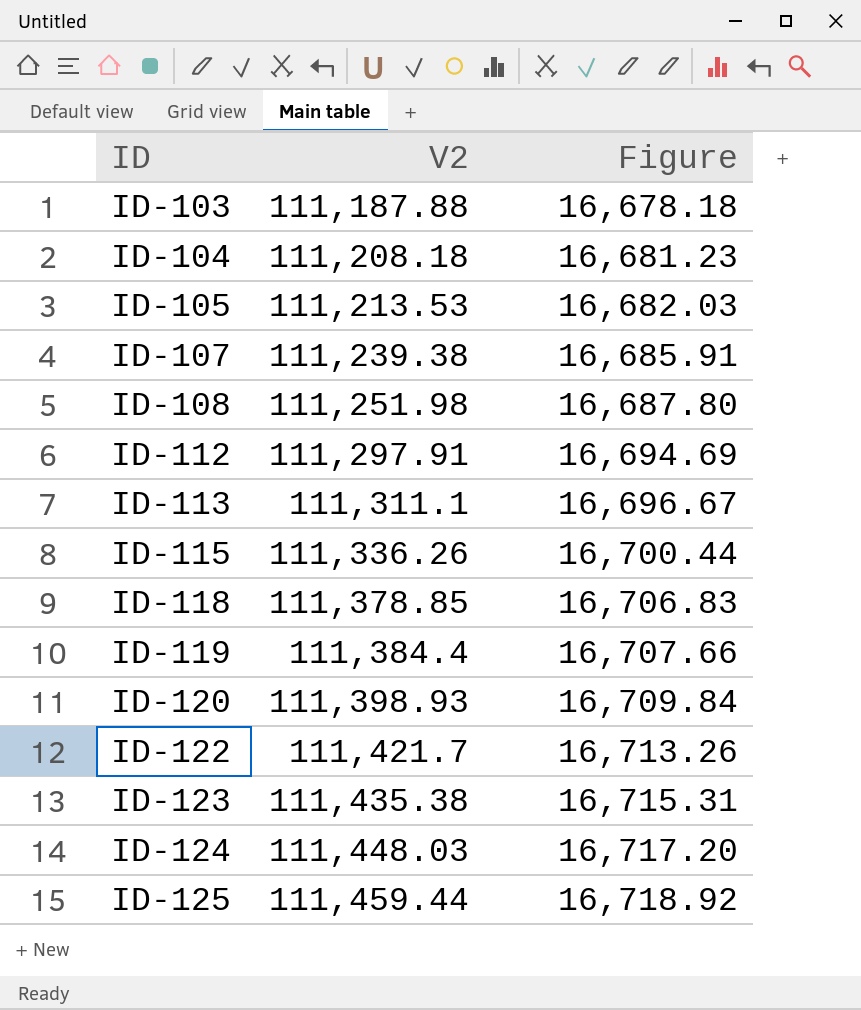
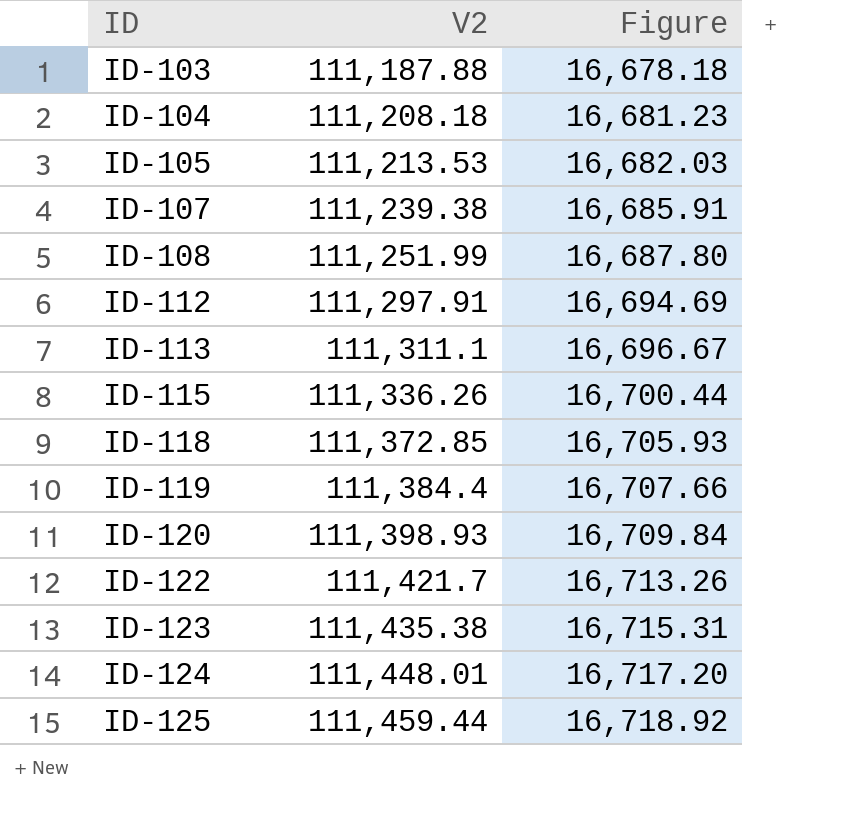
ID-108 | V2: 111,251.98 -> 111,251.99
ID-118 | V2: 111,378.85 -> 111,372.85
ID-118 | Figure: 16,706.83 -> 16,705.93
ID-124 | V2: 111,448.03 -> 111,448.01

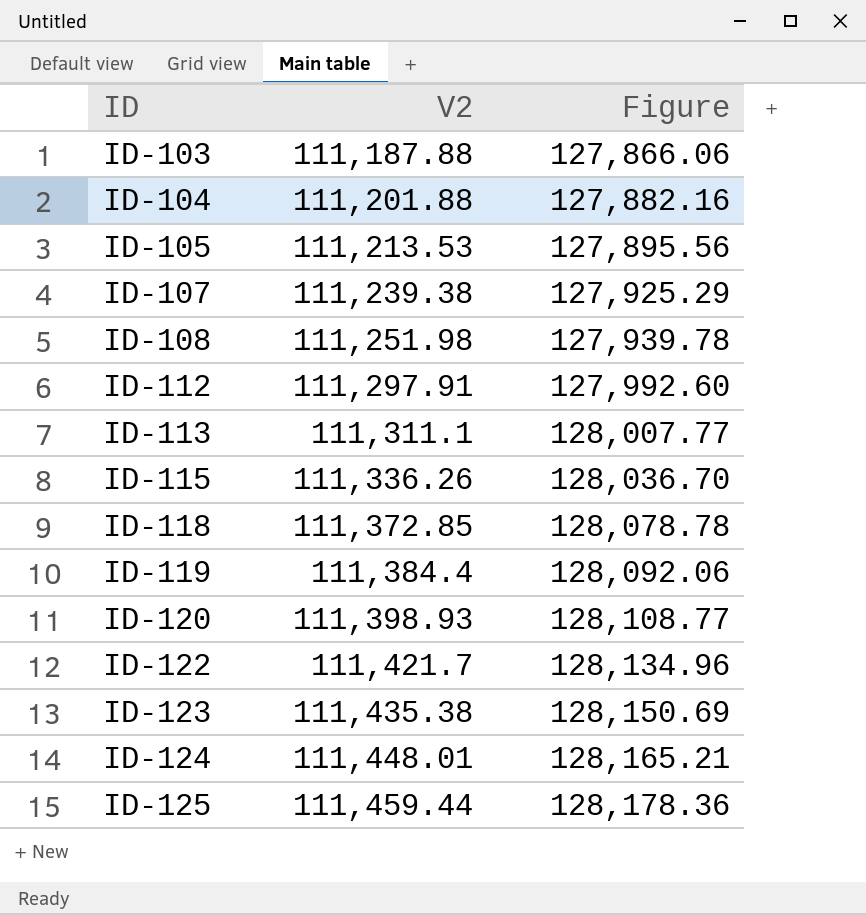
column Figure | formula: [V2] * 0.15 -> [V2] * 1.15
ID-104 | V2: 111,208.18 -> 111,201.88
ID-108 | V2: 111,251.99 -> 111,251.98

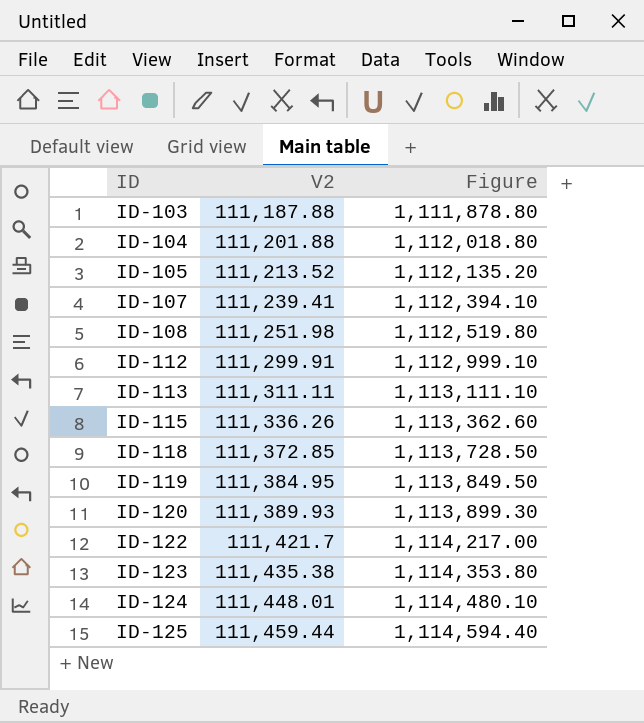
column Figure | formula: [V2] * 1.15 -> [V2] * 10
ID-105 | V2: 111,213.53 -> 111,213.52
ID-107 | V2: 111,239.38 -> 111,239.41
ID-112 | V2: 111,297.91 -> 111,299.91
ID-113 | V2: 111,311.1 -> 111,311.11
ID-119 | V2: 111,384.4 -> 111,384.95
ID-120 | V2: 111,398.93 -> 111,389.93

